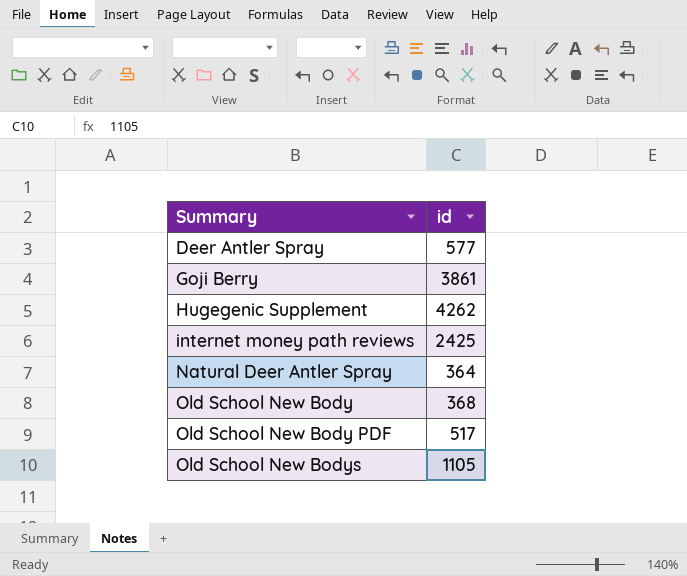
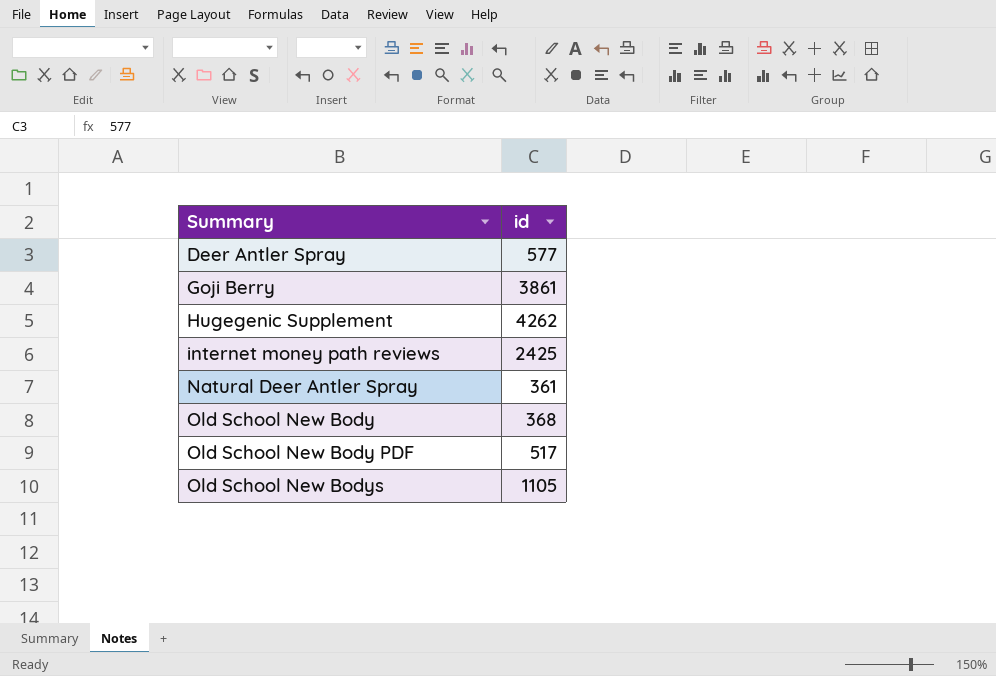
Natural Deer Antler Spray | id: 364 -> 361

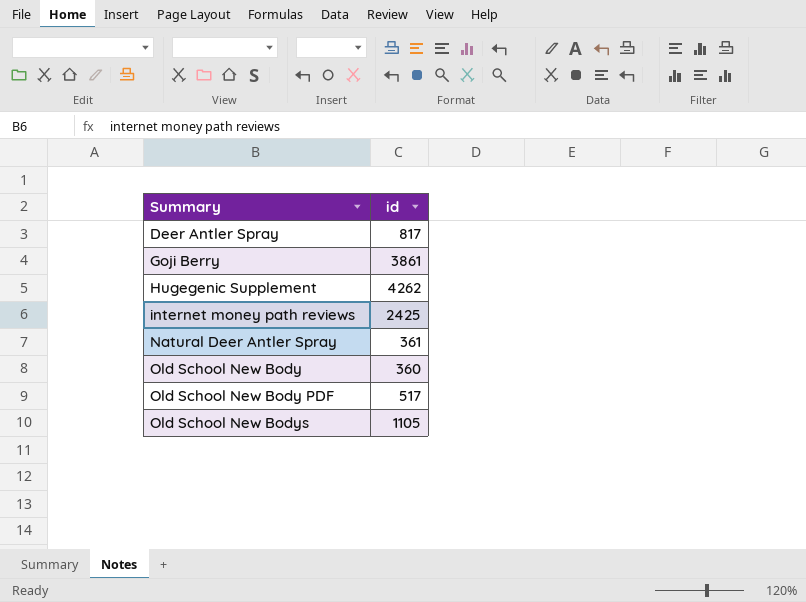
Deer Antler Spray | id: 577 -> 817
Old School New Body | id: 368 -> 360

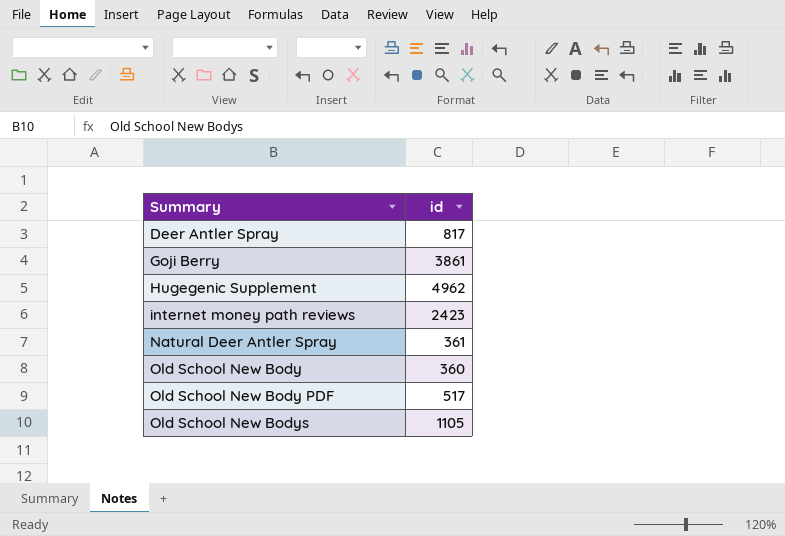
Hugegenic Supplement | id: 4262 -> 4962
internet money path reviews | id: 2425 -> 2423

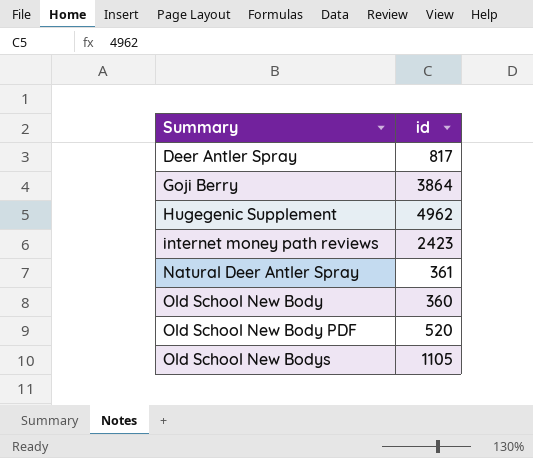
Goji Berry | id: 3861 -> 3864
Old School New Body PDF | id: 517 -> 520

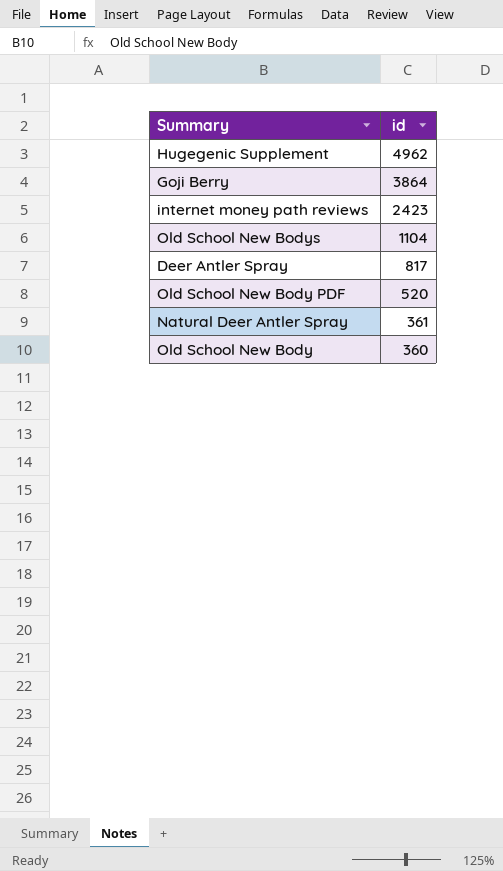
row order: Summary ascending -> id descending
Old School New Bodys | id: 1105 -> 1104

